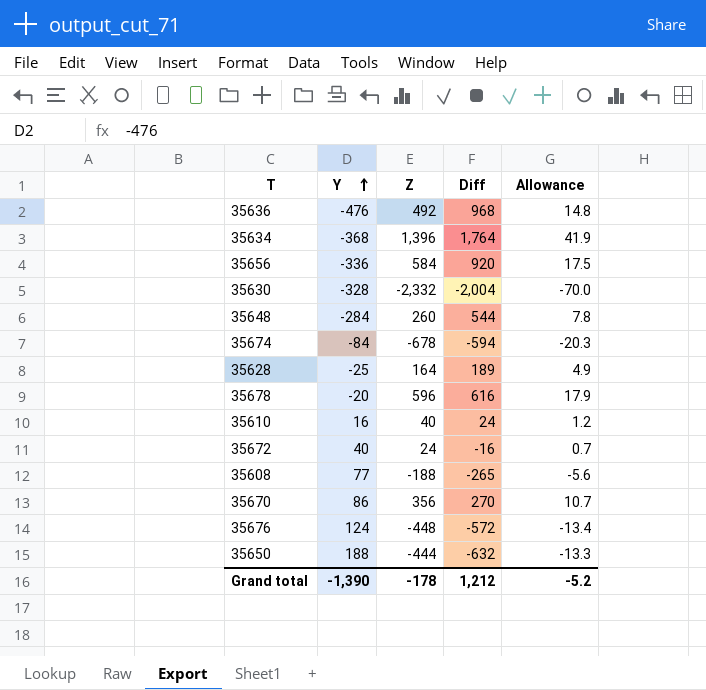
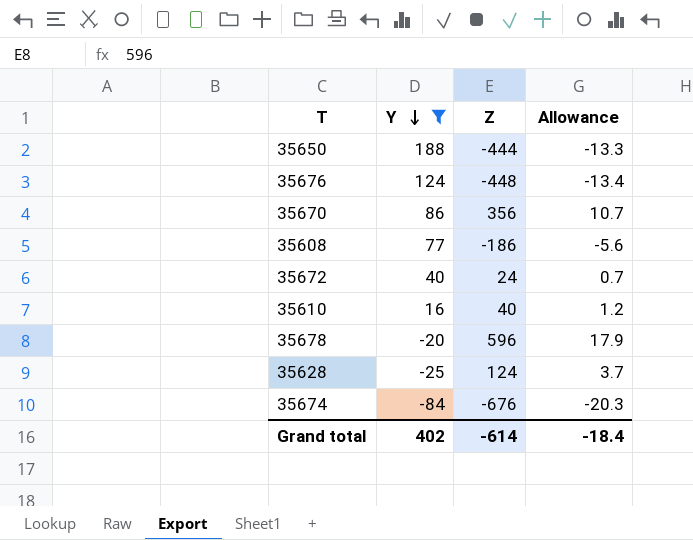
filter: none -> Y >= -84
row order: Y ascending -> Y descending
column Diff | formula: [Z] - [Y] -> none
35608 | Z: -188 -> -186
35628 | Z: 164 -> 124
35628 | Allowance: 4.9 -> 3.7
35674 | Z: -678 -> -676
Grand total | Y: -1,390 -> 402
Grand total | Z: -178 -> -614
Grand total | Allowance: -5.2 -> -18.4

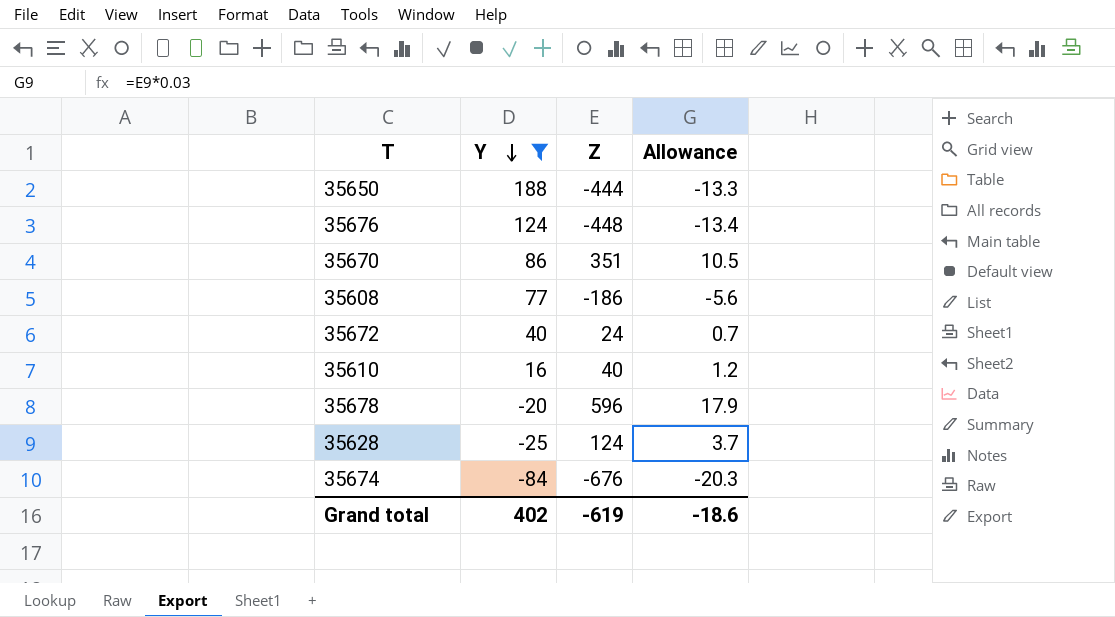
35670 | Z: 356 -> 351
35670 | Allowance: 10.7 -> 10.5
Grand total | Z: -614 -> -619
Grand total | Allowance: -18.4 -> -18.6

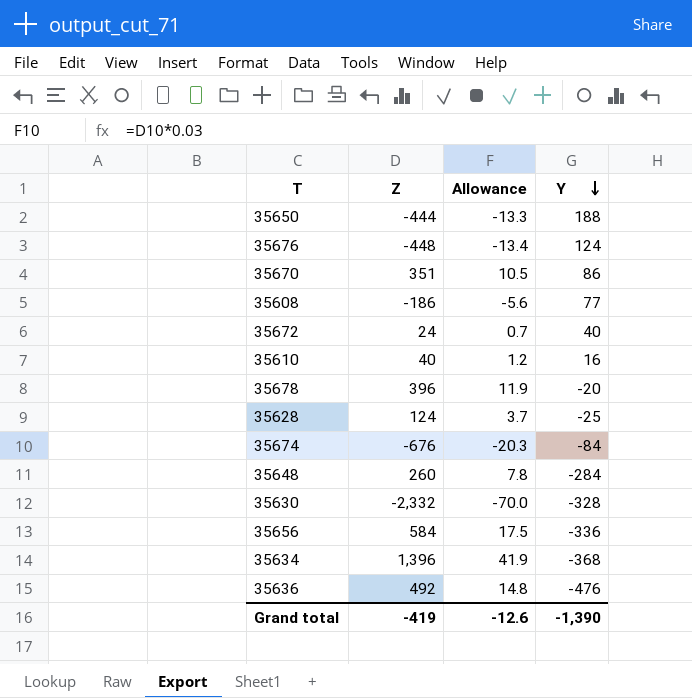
filter: Y >= -84 -> none
column Y | position: 2 -> 4
35678 | Z: 596 -> 396
35678 | Allowance: 17.9 -> 11.9
Grand total | Z: -619 -> -419
Grand total | Allowance: -18.6 -> -12.6
Grand total | Y: 402 -> -1,390

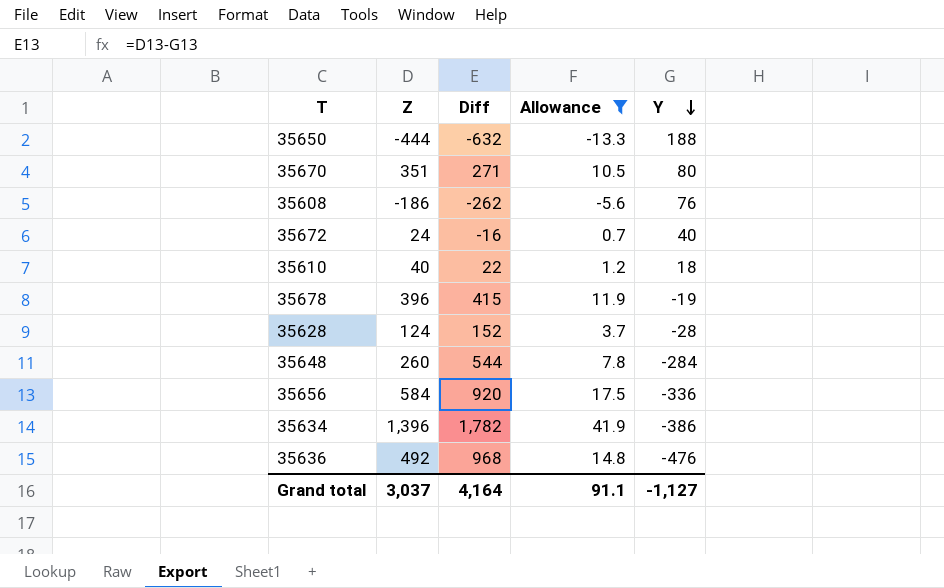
filter: none -> Allowance >= -13.3
column Diff | formula: none -> [Z] - [Y]
35670 | Y: 86 -> 80
35608 | Y: 77 -> 76
35610 | Y: 16 -> 18
35678 | Y: -20 -> -19
35628 | Y: -25 -> -28
35634 | Y: -368 -> -386
Grand total | Z: -419 -> 3,037
Grand total | Allowance: -12.6 -> 91.1
Grand total | Y: -1,390 -> -1,127

